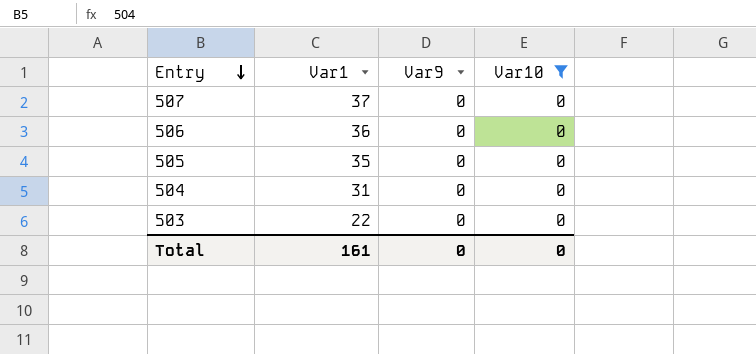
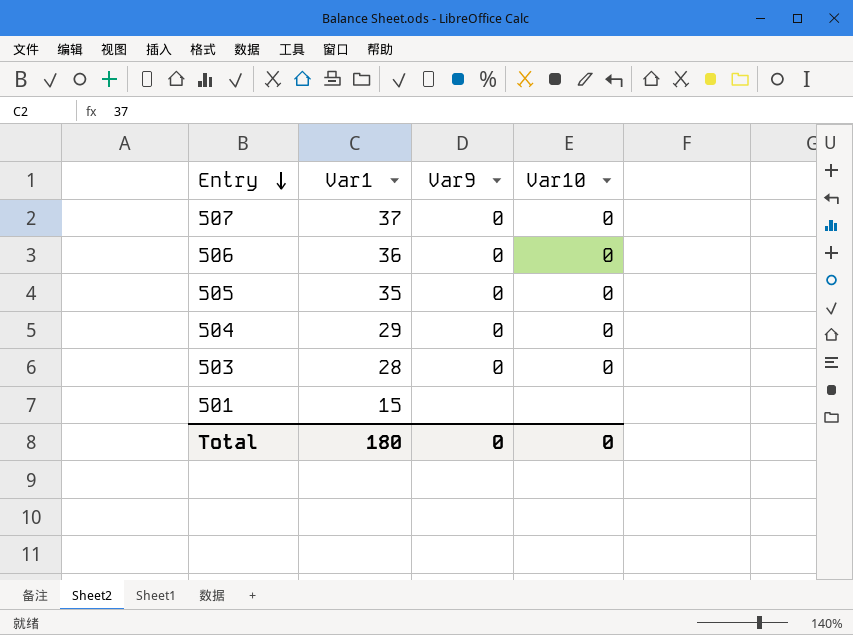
filter: Var10 = 0 -> none
504 | Var1: 31 -> 29
503 | Var1: 22 -> 28
Total | Var1: 161 -> 180

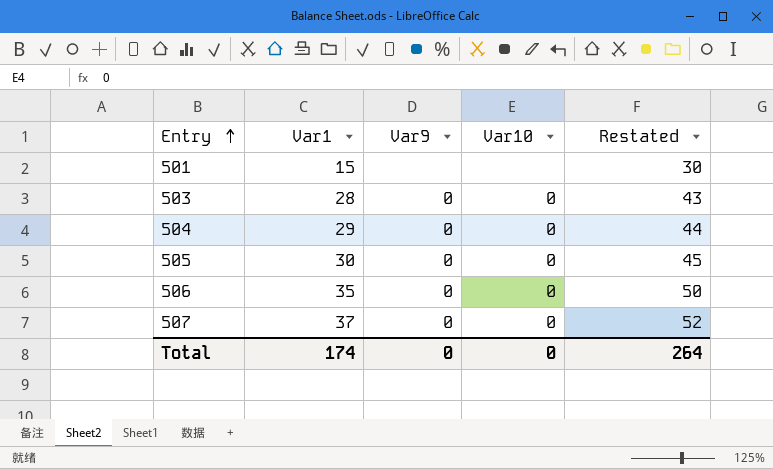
row order: Entry descending -> Entry ascending
column Restated | formula: none -> [Var1] + 15
505 | Var1: 35 -> 30
506 | Var1: 36 -> 35
Total | Var1: 180 -> 174

